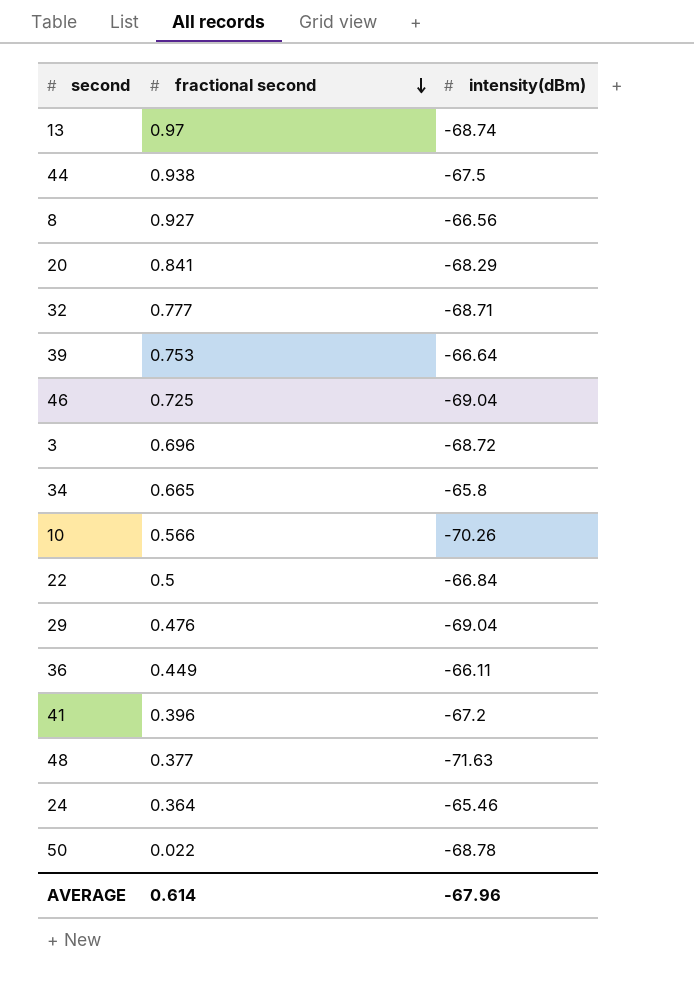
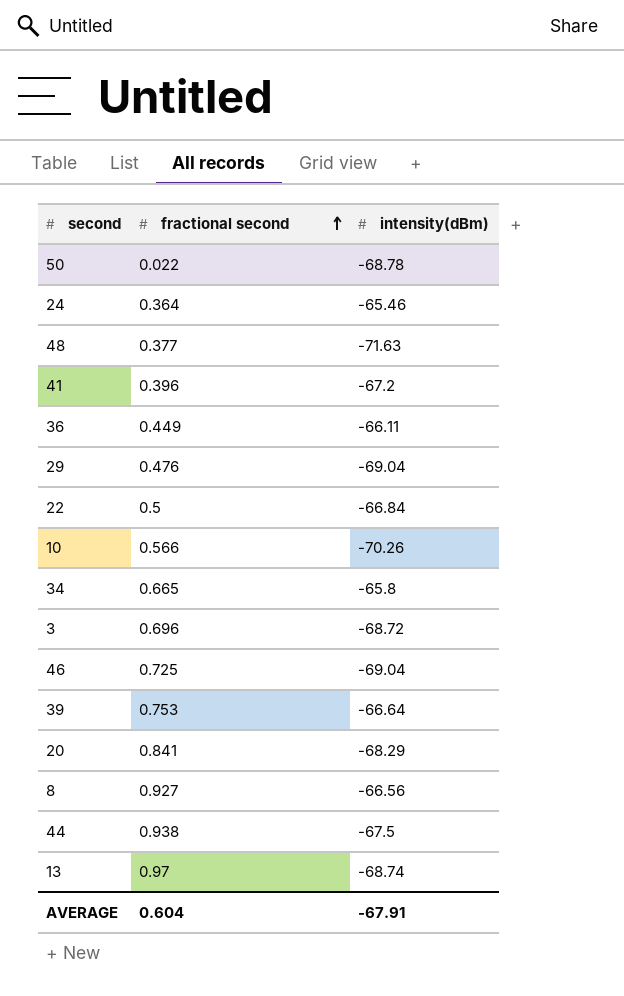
row order: fractional second descending -> fractional second ascending
row 32: 0.777 | -68.71 -> none
AVERAGE | fractional second: 0.614 -> 0.604
AVERAGE | intensity(dBm): -67.96 -> -67.91

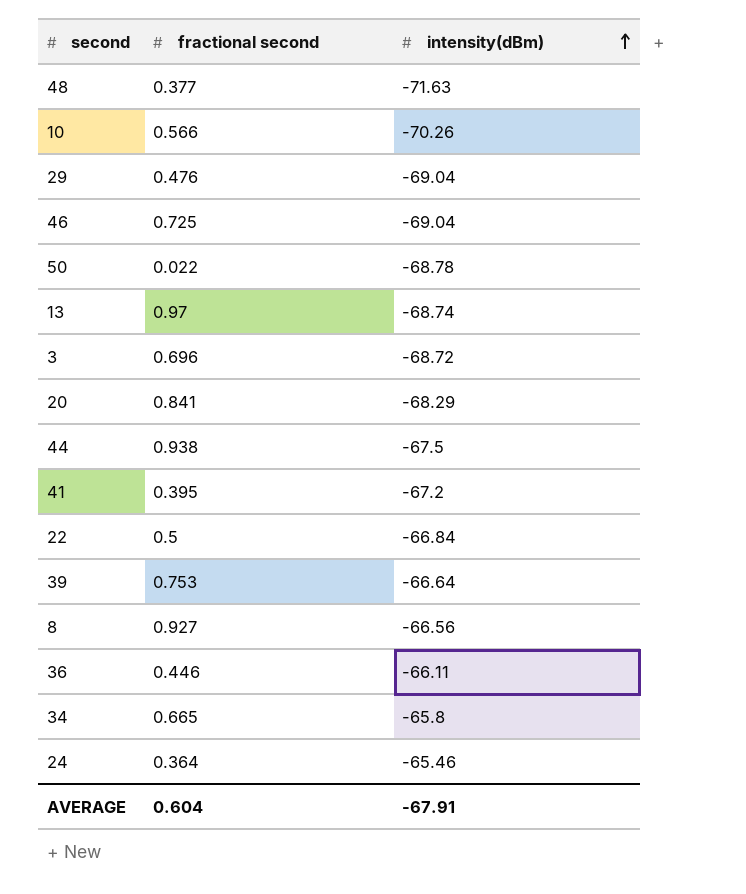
row order: fractional second ascending -> intensity(dBm) ascending
41 | fractional second: 0.396 -> 0.395
36 | fractional second: 0.449 -> 0.446

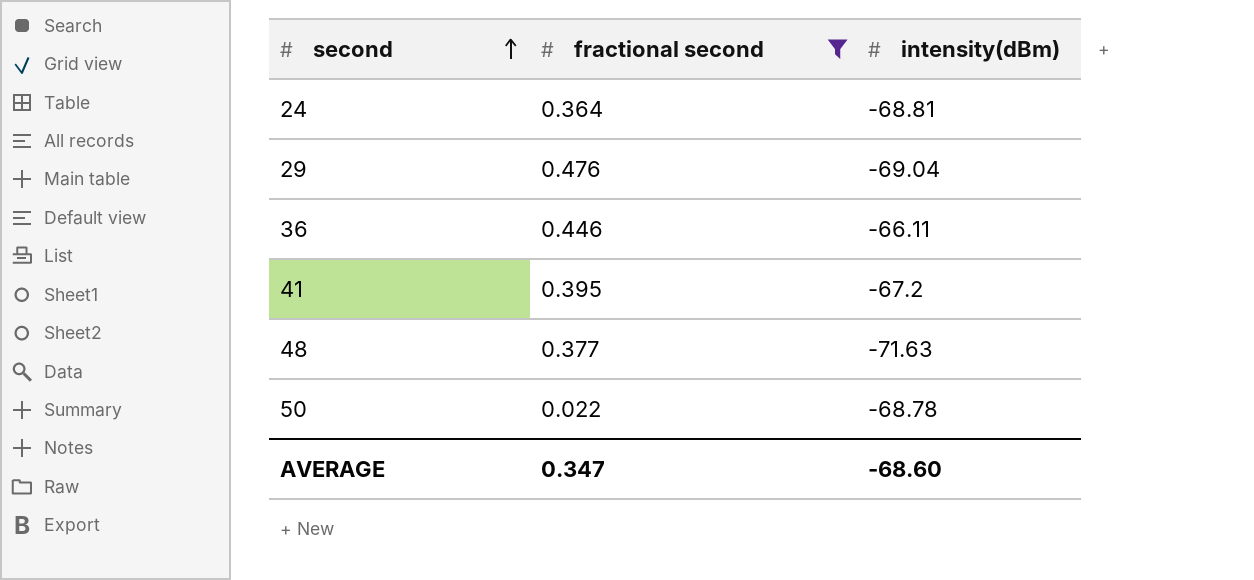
filter: none -> fractional second <= 0.476
row order: intensity(dBm) ascending -> second ascending
24 | intensity(dBm): -65.46 -> -68.81
AVERAGE | fractional second: 0.604 -> 0.347
AVERAGE | intensity(dBm): -67.91 -> -68.60

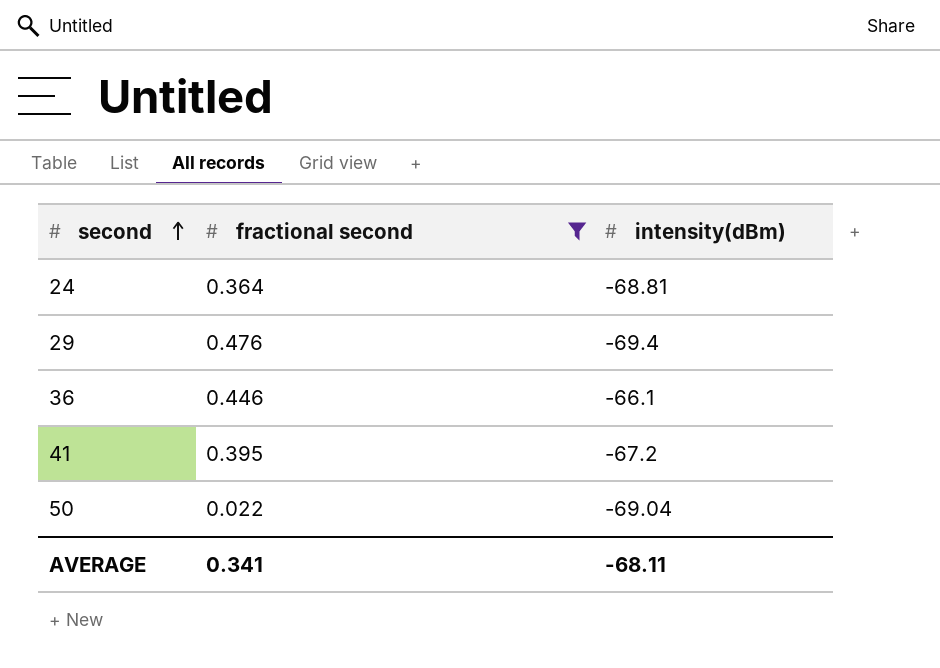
row 48: 0.377 | -71.63 -> none
29 | intensity(dBm): -69.04 -> -69.4
36 | intensity(dBm): -66.11 -> -66.1
50 | intensity(dBm): -68.78 -> -69.04
AVERAGE | fractional second: 0.347 -> 0.341
AVERAGE | intensity(dBm): -68.60 -> -68.11

